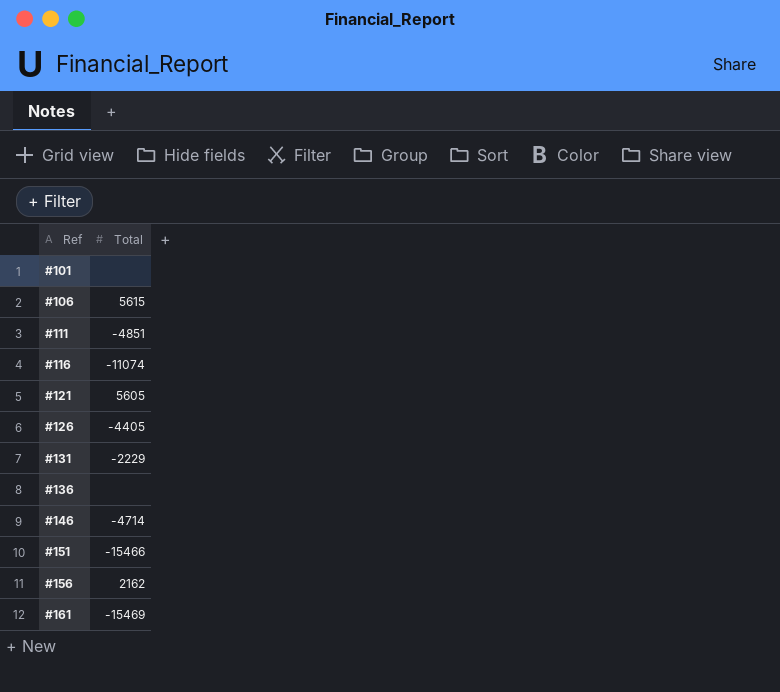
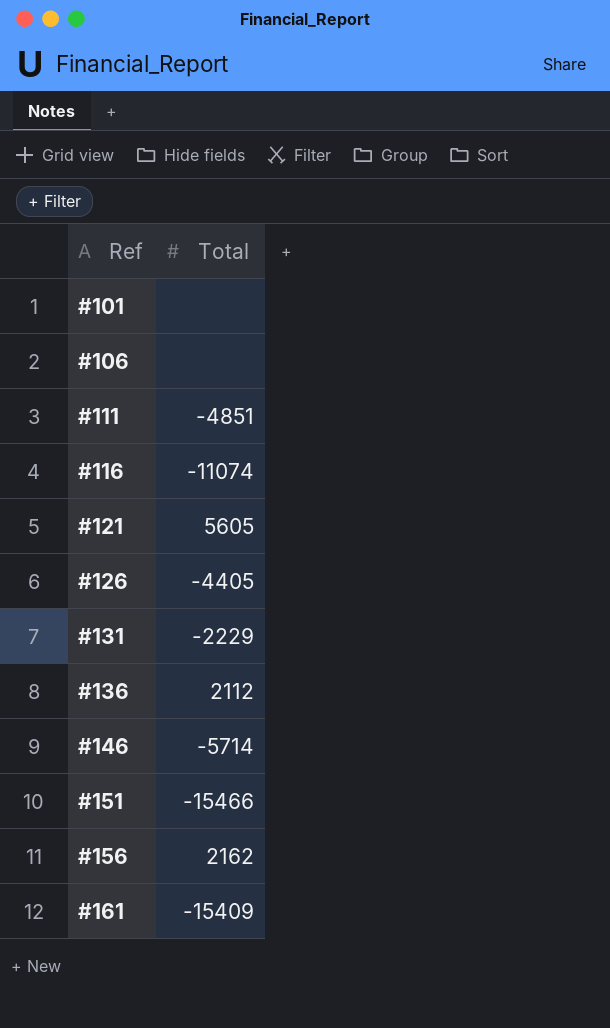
#106 | Total: 5615 -> none
#136 | Total: none -> 2112
#146 | Total: -4714 -> -5714
#161 | Total: -15469 -> -15409

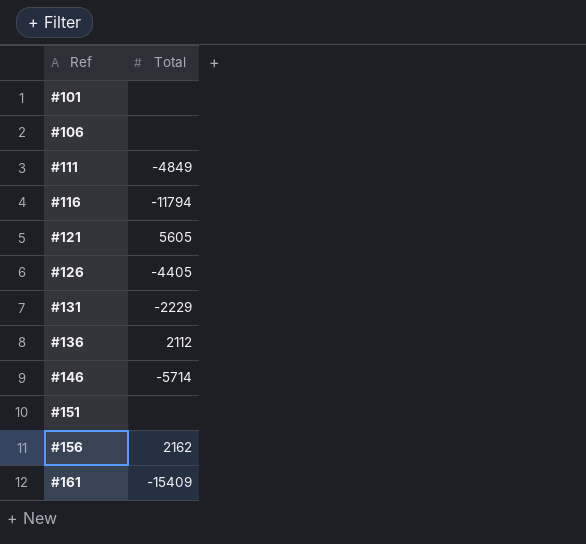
#111 | Total: -4851 -> -4849
#116 | Total: -11074 -> -11794
#151 | Total: -15466 -> none

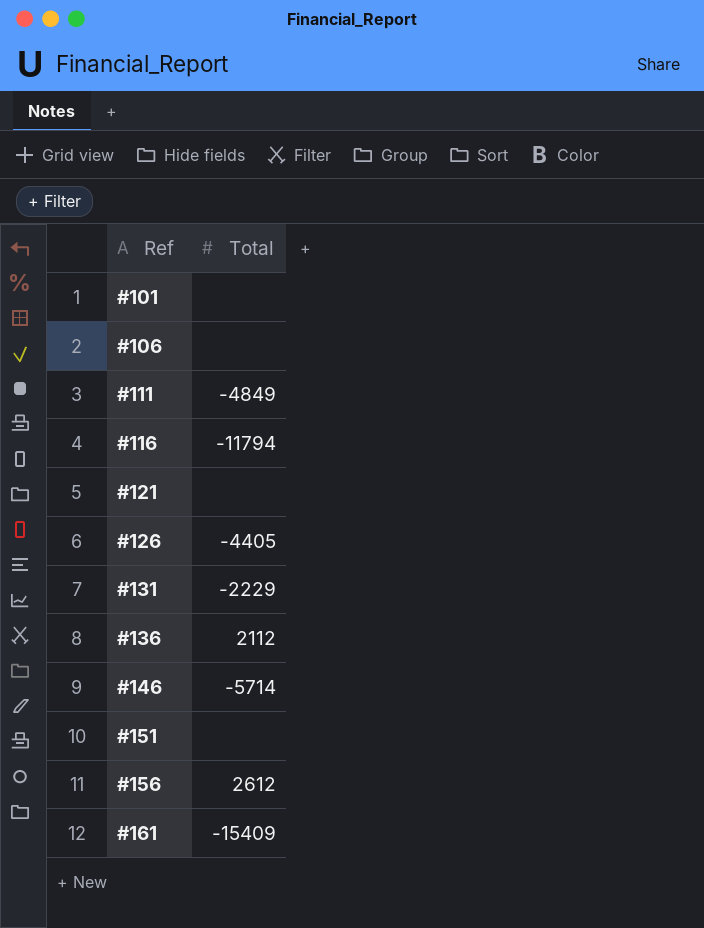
#121 | Total: 5605 -> none
#156 | Total: 2162 -> 2612

